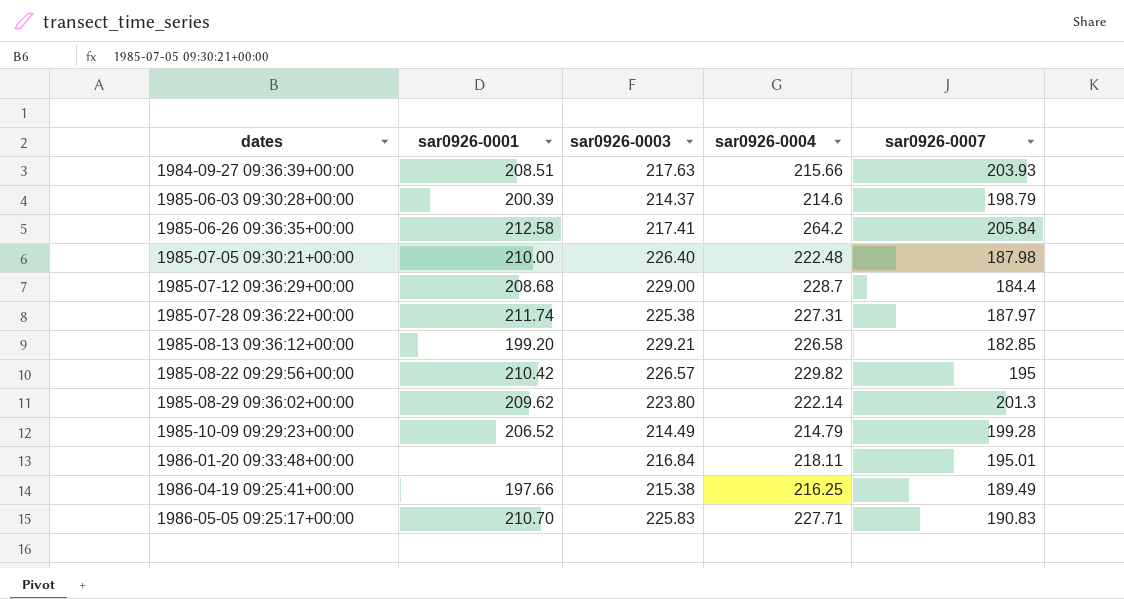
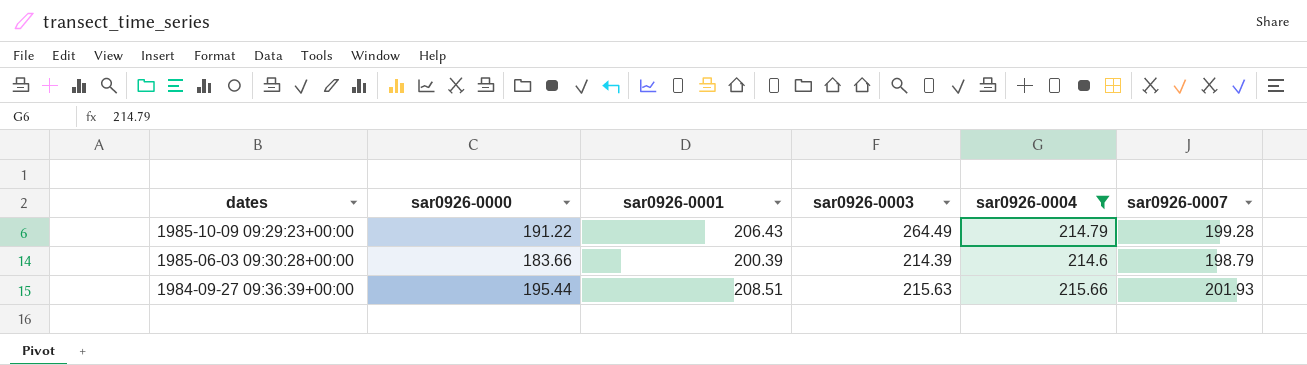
filter: none -> sar0926-0004 <= 215.66
row order: dates ascending -> dates descending
column sar0926-0000 | position: none -> 2
1985-10-09 09:29:23+00:00 | sar0926-0001: 206.52 -> 206.43
1985-10-09 09:29:23+00:00 | sar0926-0003: 214.49 -> 264.49
1985-06-03 09:30:28+00:00 | sar0926-0003: 214.37 -> 214.39
1984-09-27 09:36:39+00:00 | sar0926-0003: 217.63 -> 215.63
1984-09-27 09:36:39+00:00 | sar0926-0007: 203.93 -> 201.93

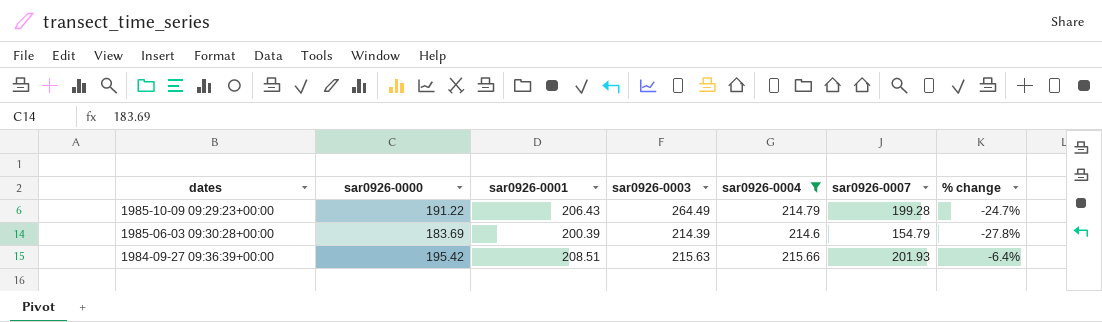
column % change | formula: none -> ([sar0926-0007] - [sar0926-0003]) / [sar0926-0003]
1985-06-03 09:30:28+00:00 | sar0926-0000: 183.66 -> 183.69
1985-06-03 09:30:28+00:00 | sar0926-0007: 198.79 -> 154.79
1984-09-27 09:36:39+00:00 | sar0926-0000: 195.44 -> 195.42

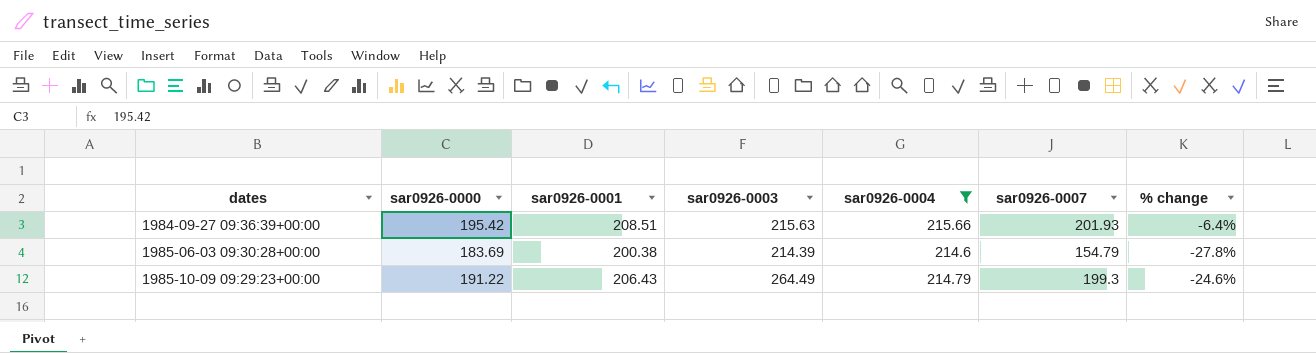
row order: dates descending -> dates ascending
1985-06-03 09:30:28+00:00 | sar0926-0001: 200.39 -> 200.38
1985-10-09 09:29:23+00:00 | sar0926-0007: 199.28 -> 199.3
1985-10-09 09:29:23+00:00 | % change: -24.7% -> -24.6%

